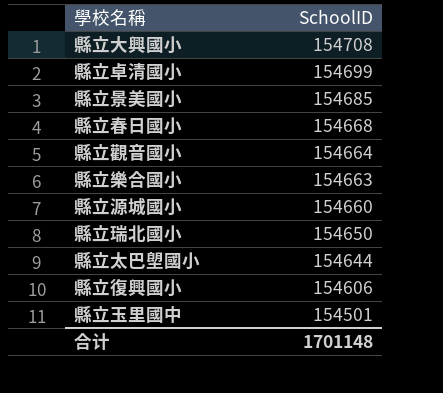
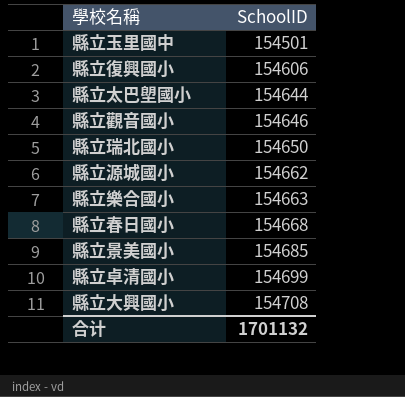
row order: SchoolID descending -> SchoolID ascending
縣立觀音國小 | SchoolID: 154664 -> 154646
縣立源城國小 | SchoolID: 154660 -> 154662
合计 | SchoolID: 1701148 -> 1701132

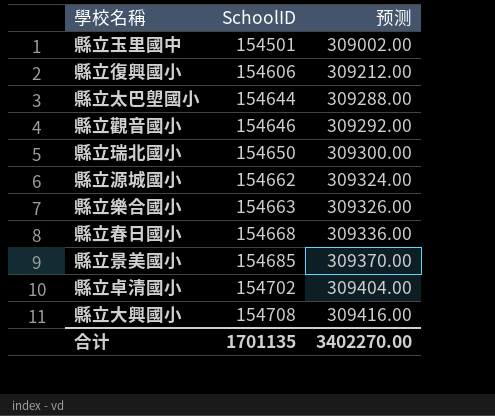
column 预测 | formula: none -> [SchoolID] * 2
縣立卓清國小 | SchoolID: 154699 -> 154702
合计 | SchoolID: 1701132 -> 1701135

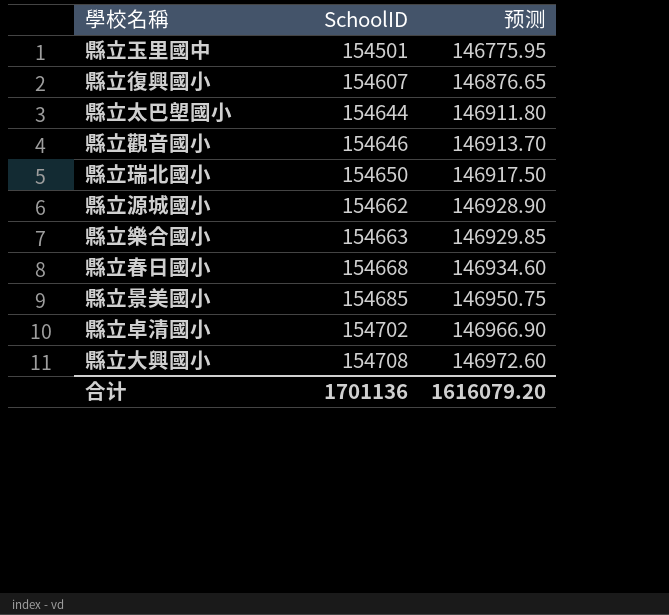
column 预测 | formula: [SchoolID] * 2 -> [SchoolID] * 0.95
縣立復興國小 | SchoolID: 154606 -> 154607
合计 | SchoolID: 1701135 -> 1701136
合计 | 预测: 3402270.00 -> 1616079.20

